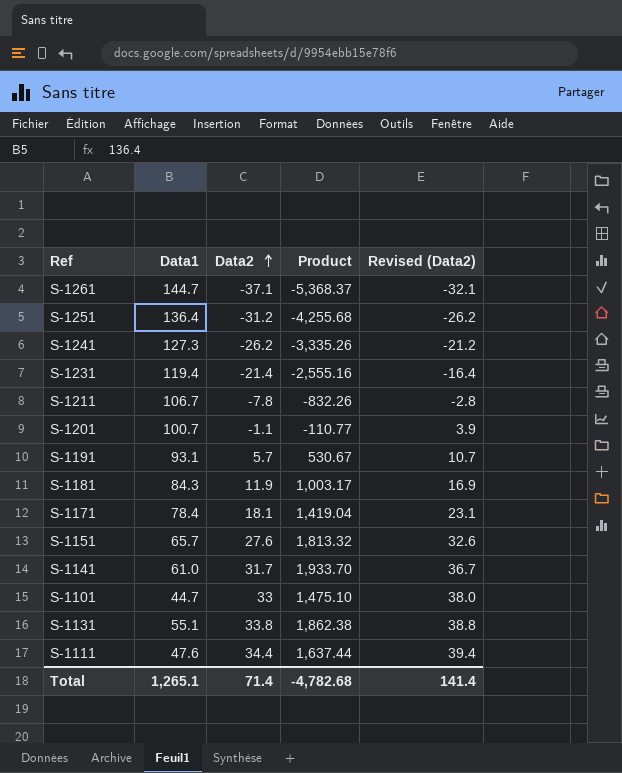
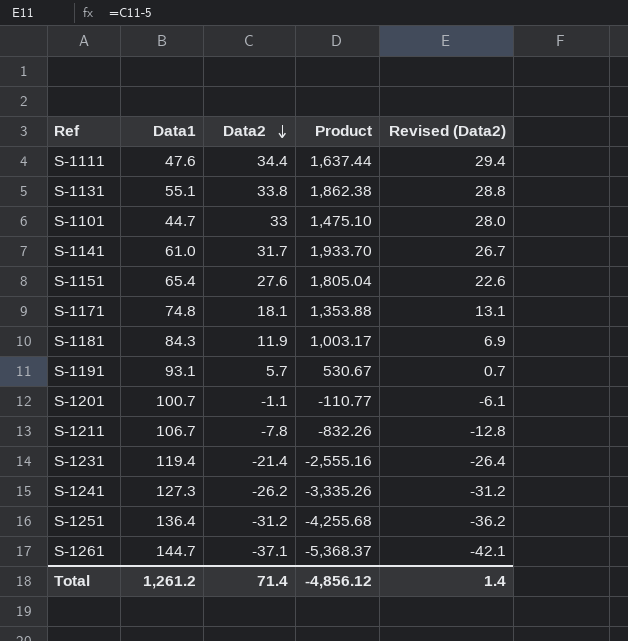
row order: Data2 ascending -> Data2 descending
column Revised (Data2) | formula: [Data2] + 5 -> [Data2] - 5
S-1151 | Data1: 65.7 -> 65.4
S-1151 | Product: 1,813.32 -> 1,805.04
S-1171 | Data1: 78.4 -> 74.8
S-1171 | Product: 1,419.04 -> 1,353.88
Total | Data1: 1,265.1 -> 1,261.2
Total | Product: -4,782.68 -> -4,856.12
Total | Revised (Data2): 141.4 -> 1.4

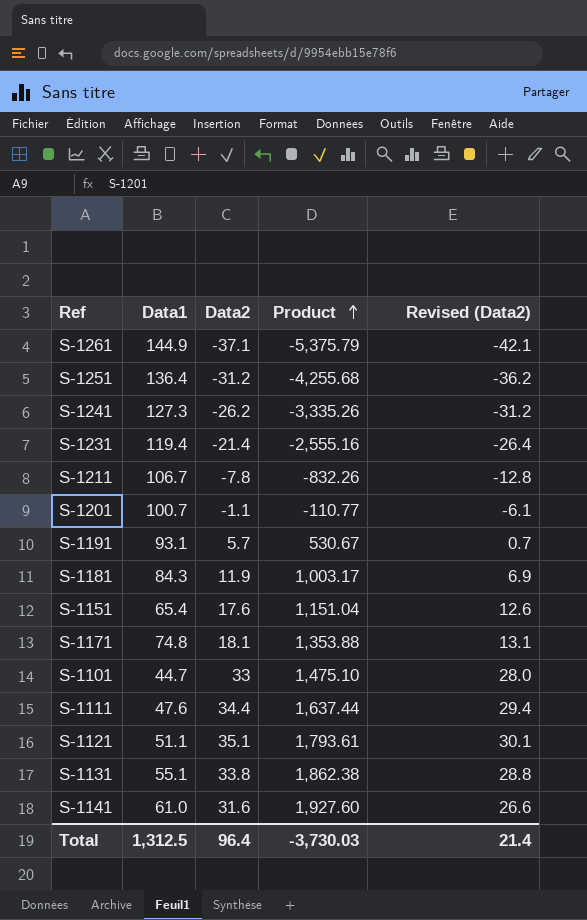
row order: Data2 descending -> Product ascending
S-1261 | Data1: 144.7 -> 144.9
S-1261 | Product: -5,368.37 -> -5,375.79
S-1151 | Data2: 27.6 -> 17.6
S-1151 | Product: 1,805.04 -> 1,151.04
S-1151 | Revised (Data2): 22.6 -> 12.6
row S-1121: none -> 51.1 | 35.1 | 1,793.61 | 30.1
S-1141 | Data2: 31.7 -> 31.6
S-1141 | Product: 1,933.70 -> 1,927.60
S-1141 | Revised (Data2): 26.7 -> 26.6
Total | Data1: 1,261.2 -> 1,312.5
Total | Data2: 71.4 -> 96.4
Total | Product: -4,856.12 -> -3,730.03
Total | Revised (Data2): 1.4 -> 21.4

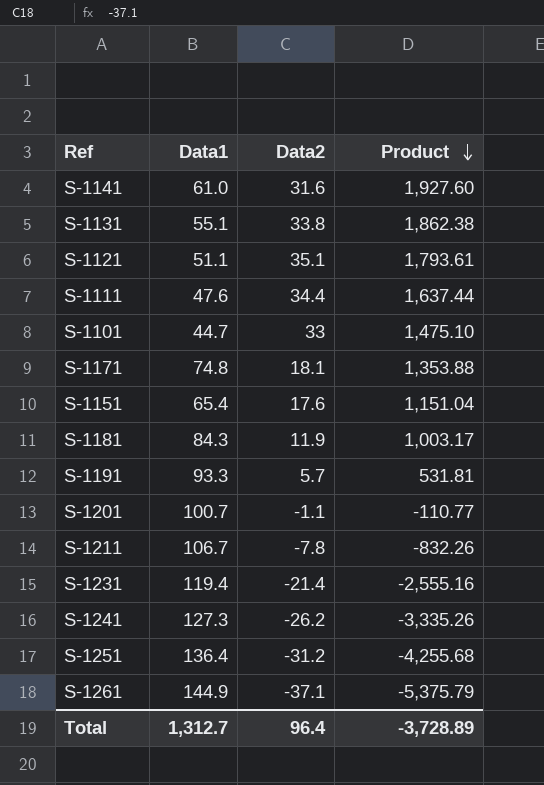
row order: Product ascending -> Product descending
column Revised (Data2) | formula: [Data2] - 5 -> none
S-1191 | Data1: 93.1 -> 93.3
S-1191 | Product: 530.67 -> 531.81
Total | Data1: 1,312.5 -> 1,312.7
Total | Product: -3,730.03 -> -3,728.89

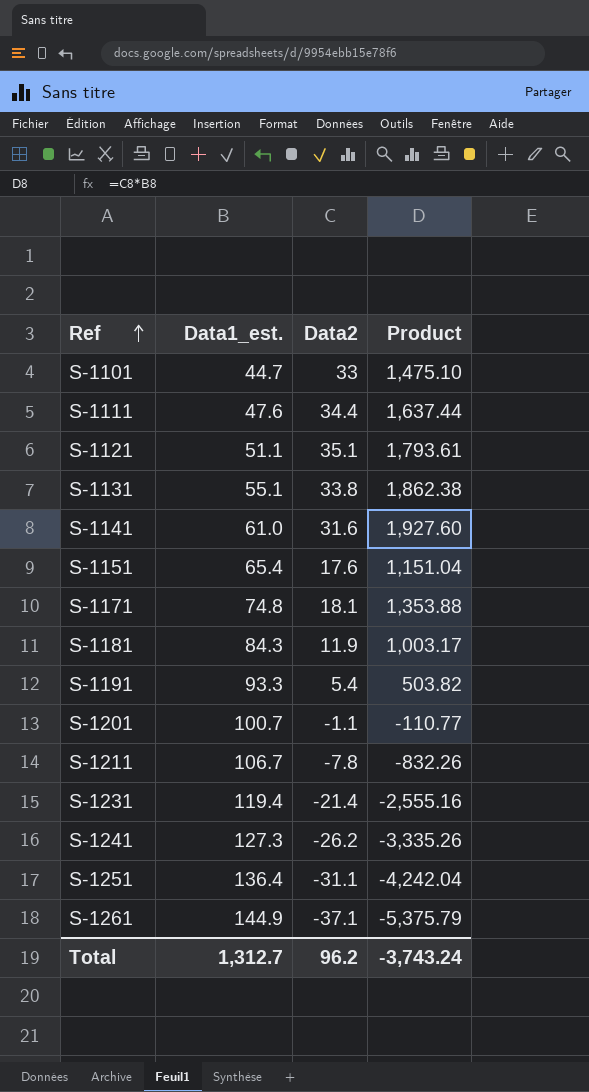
row order: Product descending -> Ref ascending
column name: Data1 -> Data1_est.
S-1191 | Data2: 5.7 -> 5.4
S-1191 | Product: 531.81 -> 503.82
S-1251 | Data2: -31.2 -> -31.1
S-1251 | Product: -4,255.68 -> -4,242.04
Total | Data2: 96.4 -> 96.2
Total | Product: -3,728.89 -> -3,743.24

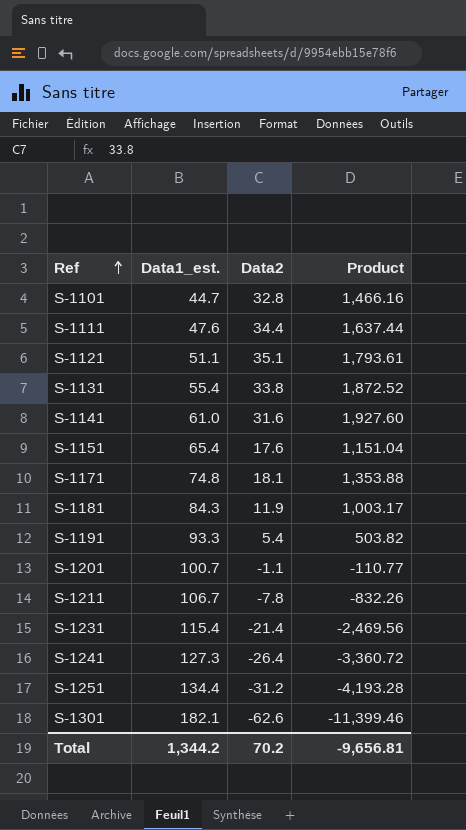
row S-1261: 144.9 | -37.1 | -5,375.79 -> none
S-1101 | Data2: 33 -> 32.8
S-1101 | Product: 1,475.10 -> 1,466.16
S-1131 | Data1_est.: 55.1 -> 55.4
S-1131 | Product: 1,862.38 -> 1,872.52
S-1231 | Data1_est.: 119.4 -> 115.4
S-1231 | Product: -2,555.16 -> -2,469.56
S-1241 | Data2: -26.2 -> -26.4
S-1241 | Product: -3,335.26 -> -3,360.72
S-1251 | Data1_est.: 136.4 -> 134.4
S-1251 | Data2: -31.1 -> -31.2
S-1251 | Product: -4,242.04 -> -4,193.28
row S-1301: none -> 182.1 | -62.6 | -11,399.46
Total | Data1_est.: 1,312.7 -> 1,344.2
Total | Data2: 96.2 -> 70.2
Total | Product: -3,743.24 -> -9,656.81

